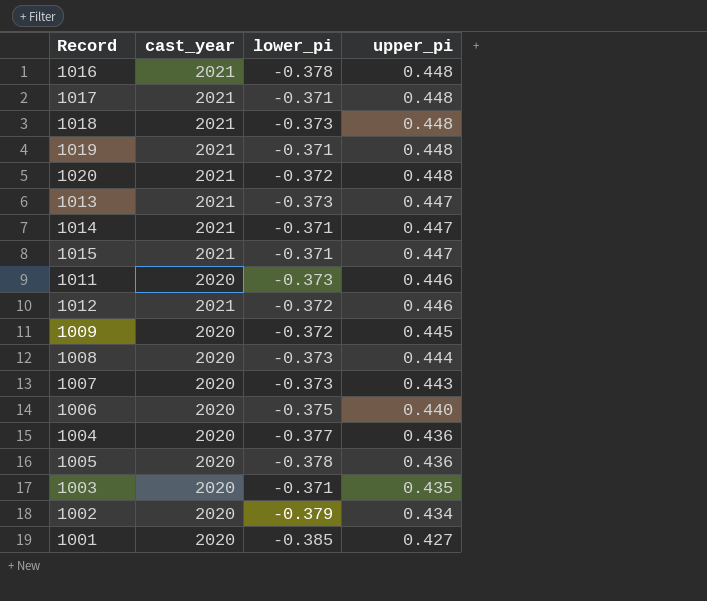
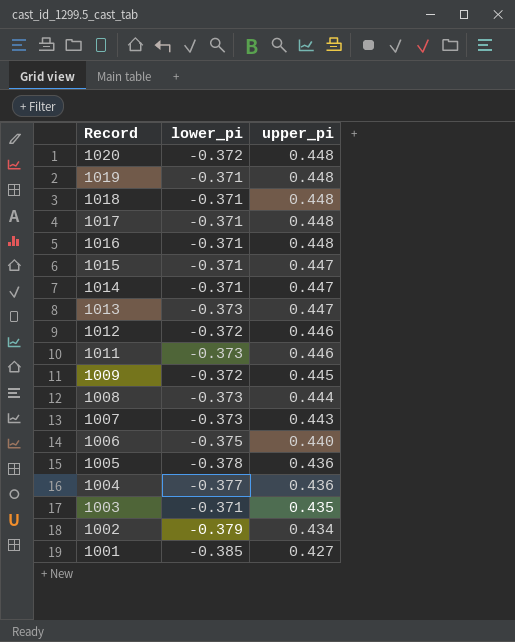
row order: upper_pi descending -> Record descending
column cast_year | position: 2 -> none
1018 | lower_pi: -0.373 -> -0.371
1016 | lower_pi: -0.378 -> -0.371

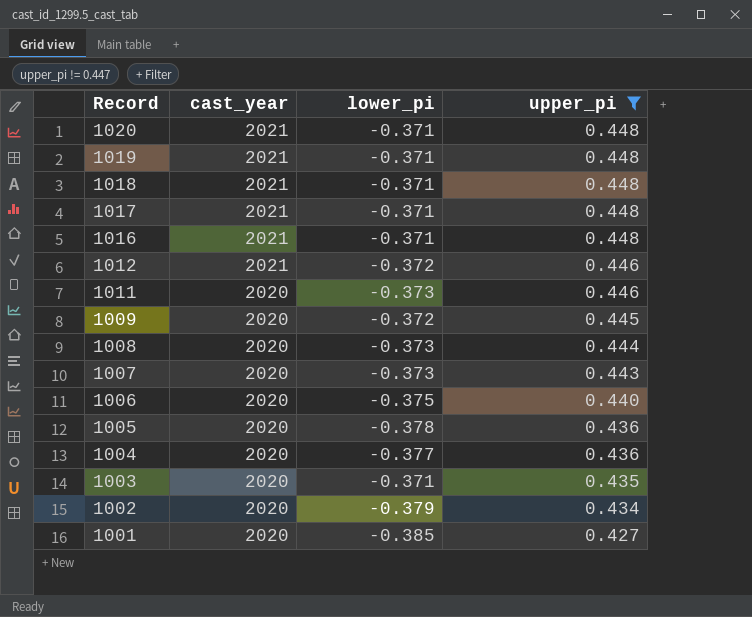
filter: none -> upper_pi != 0.447
column cast_year | position: none -> 2
1020 | lower_pi: -0.372 -> -0.371

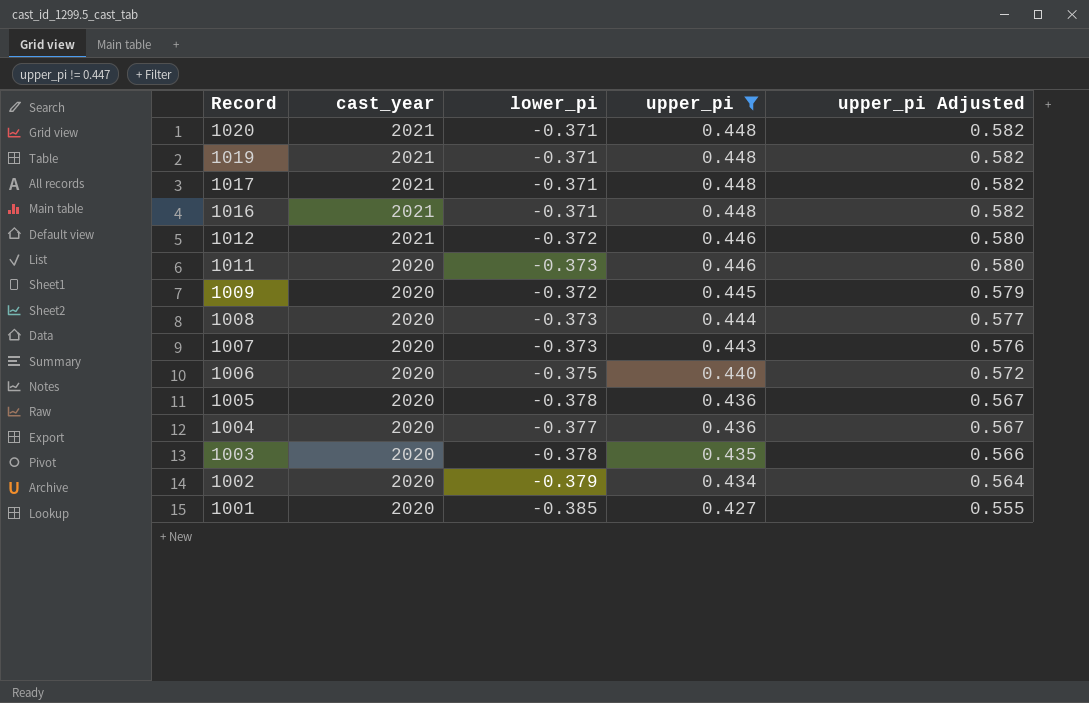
column upper_pi Adjusted | formula: none -> [upper_pi] * 1.3
row 1018: 2021 | -0.371 | 0.448 -> none
1003 | lower_pi: -0.371 -> -0.378

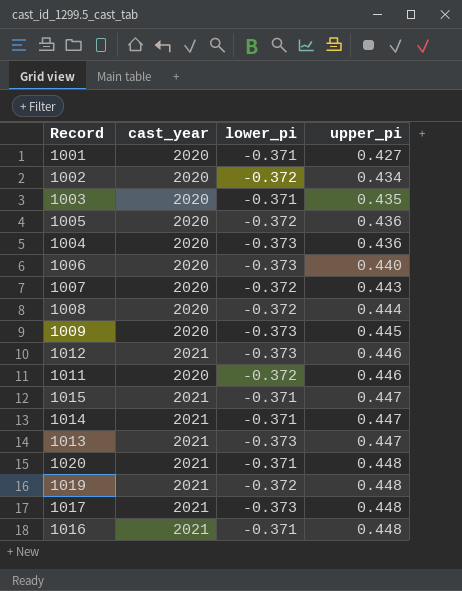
filter: upper_pi != 0.447 -> none
row order: Record descending -> upper_pi ascending
column upper_pi Adjusted | formula: [upper_pi] * 1.3 -> none
1001 | lower_pi: -0.385 -> -0.371
1002 | lower_pi: -0.379 -> -0.372
1003 | lower_pi: -0.378 -> -0.371
1005 | lower_pi: -0.378 -> -0.372
1004 | lower_pi: -0.377 -> -0.373
1006 | lower_pi: -0.375 -> -0.373
1007 | lower_pi: -0.373 -> -0.372
1008 | lower_pi: -0.373 -> -0.372
1009 | lower_pi: -0.372 -> -0.373
1012 | lower_pi: -0.372 -> -0.373
1011 | lower_pi: -0.373 -> -0.372
1019 | lower_pi: -0.371 -> -0.372
1017 | lower_pi: -0.371 -> -0.373

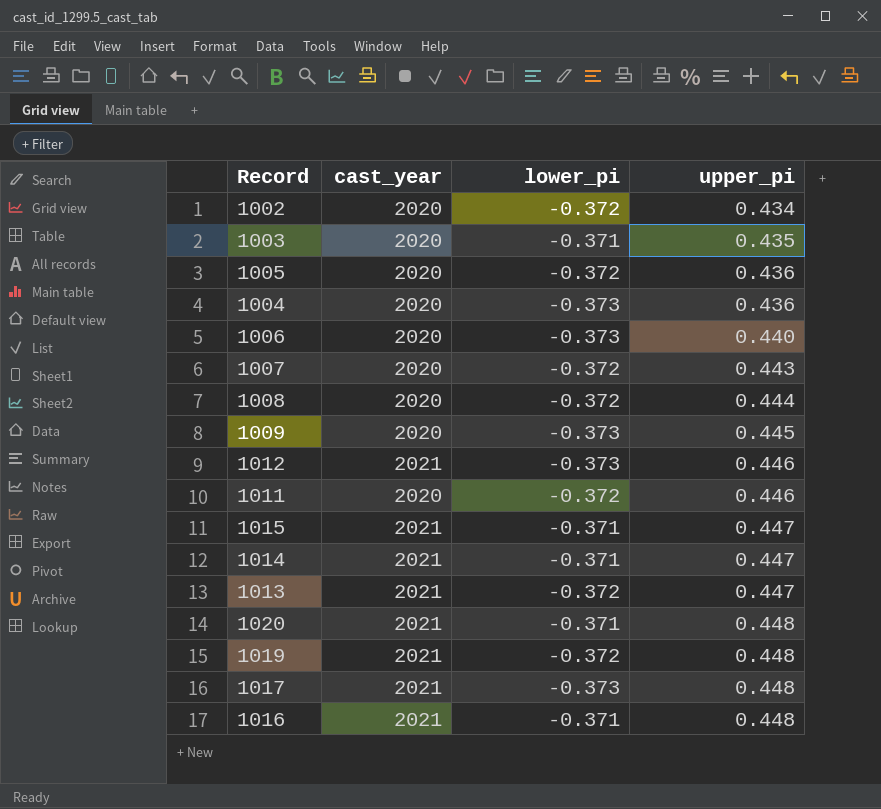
row 1001: 2020 | -0.371 | 0.427 -> none
1013 | lower_pi: -0.373 -> -0.372

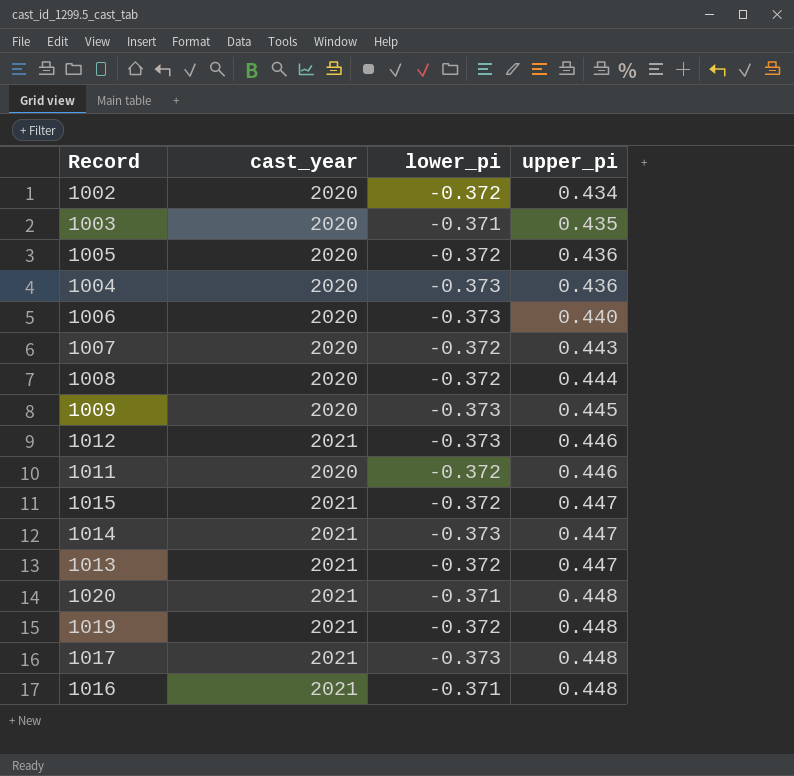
1015 | lower_pi: -0.371 -> -0.372
1014 | lower_pi: -0.371 -> -0.373

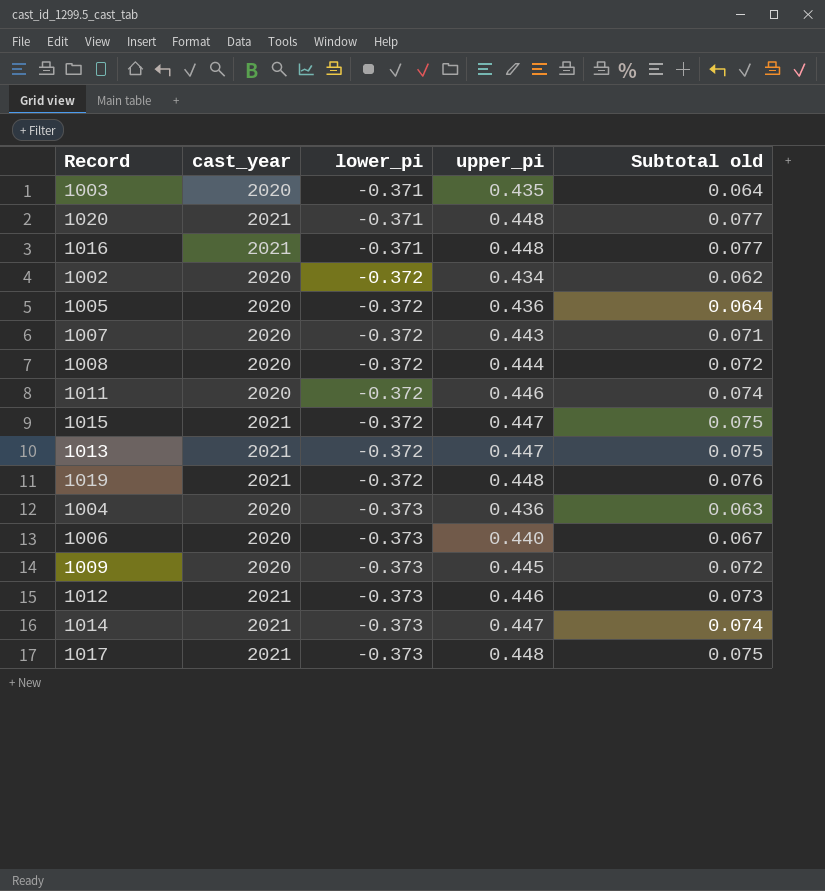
row order: upper_pi ascending -> lower_pi descending
column Subtotal old | formula: none -> [lower_pi] + [upper_pi]

